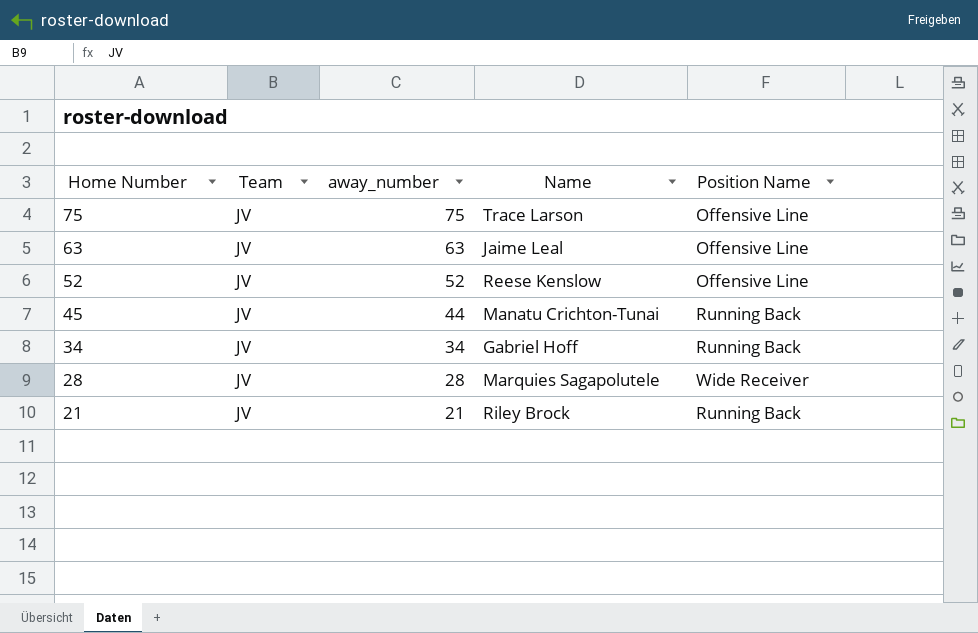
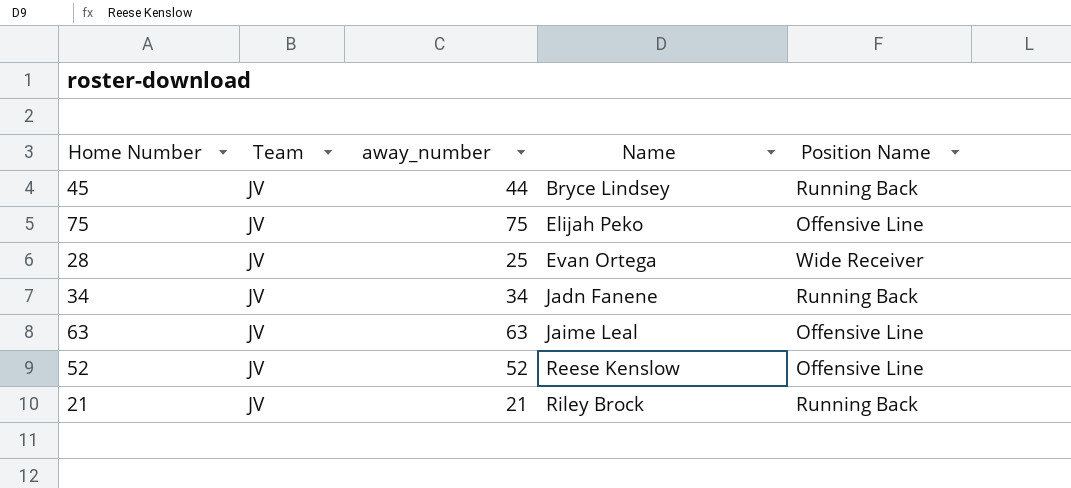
row order: Home Number descending -> Name ascending
45 | Name: Manatu Crichton-Tunai -> Bryce Lindsey
75 | Name: Trace Larson -> Elijah Peko
28 | away_number: 28 -> 25
28 | Name: Marquies Sagapolutele -> Evan Ortega
34 | Name: Gabriel Hoff -> Jadn Fanene

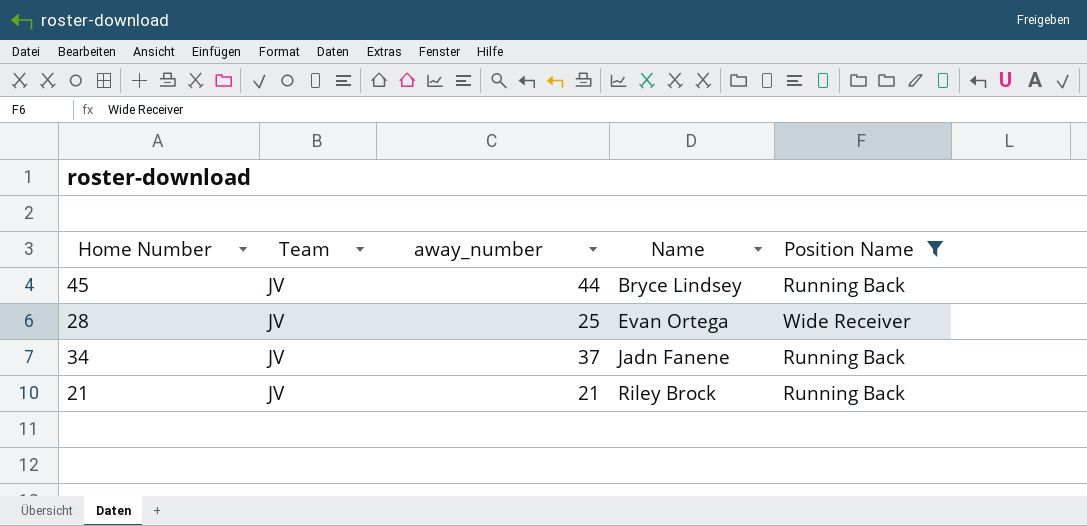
filter: none -> Position Name != Offensive Line
34 | away_number: 34 -> 37

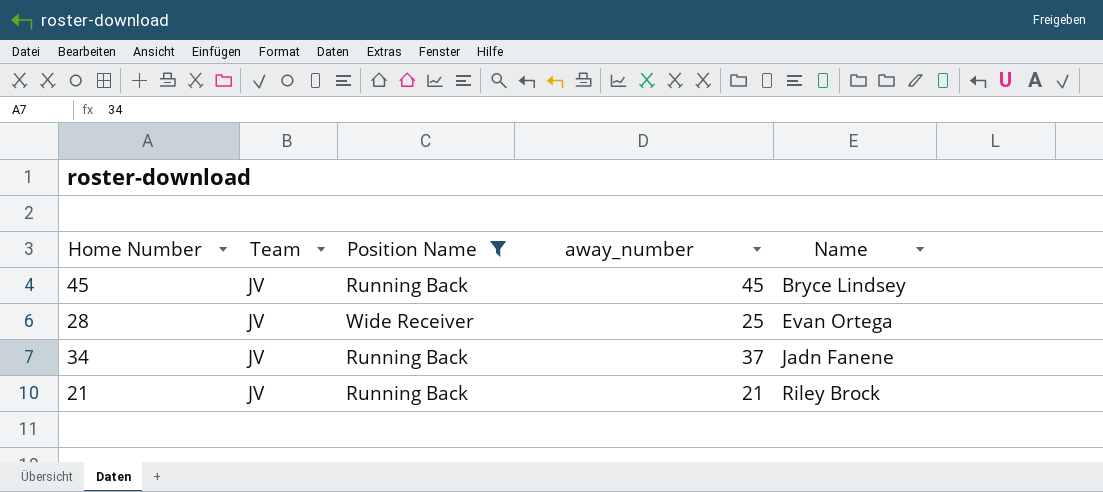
column Position Name | position: 5 -> 3
45 | away_number: 44 -> 45

